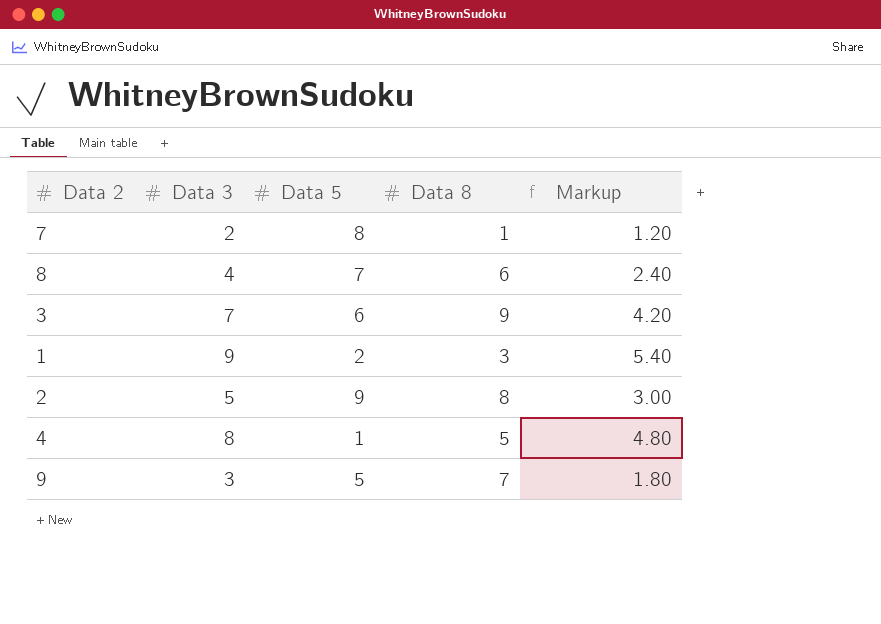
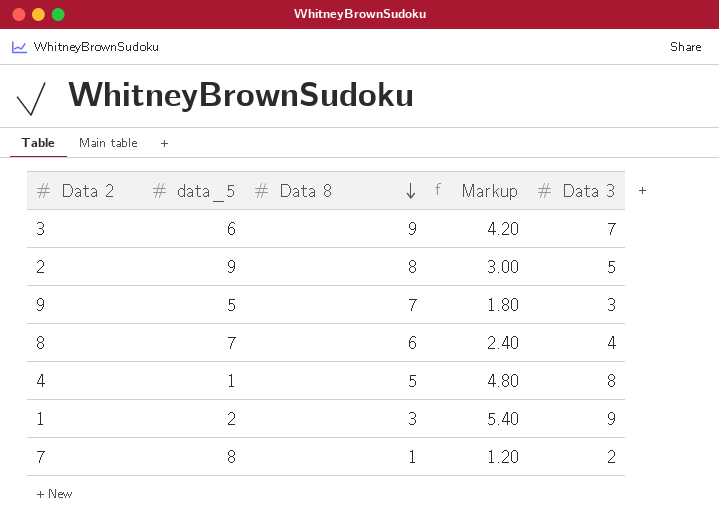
row order: none -> Data 8 descending
column name: Data 5 -> data_5
column Data 3 | position: 2 -> 5

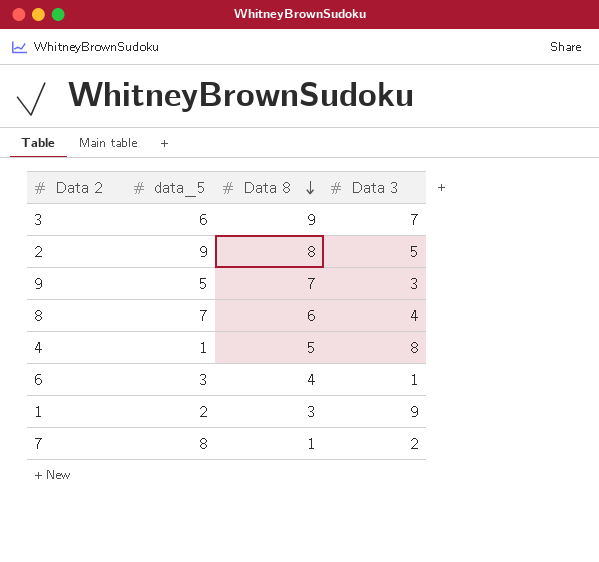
column Markup | formula: [Data 3] * 0.6 -> none
row 6: none -> 3 | 4 | 1

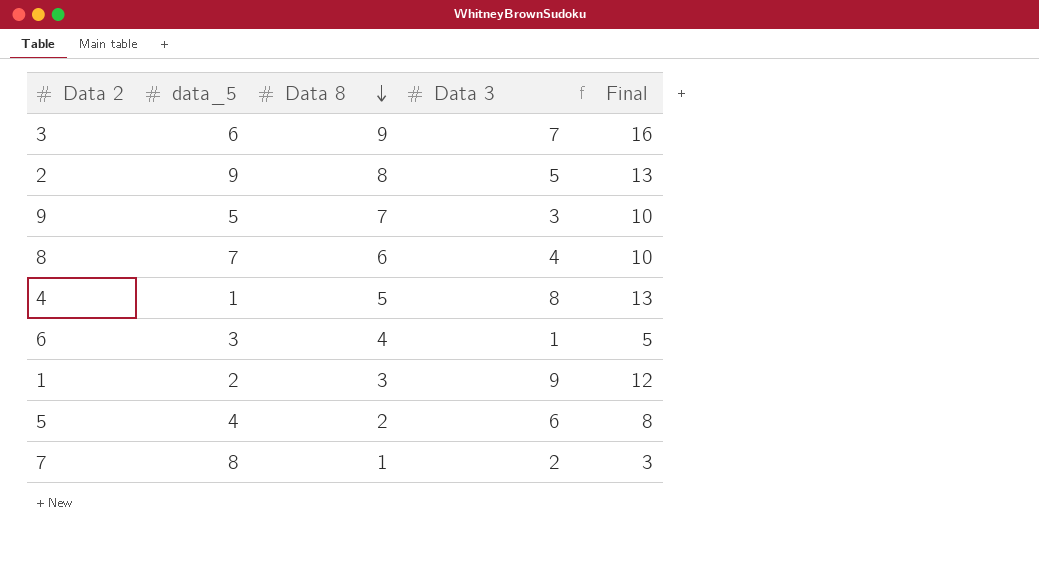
column Final | formula: none -> [Data 8] + [Data 3]
row 5: none -> 4 | 2 | 6 | 8

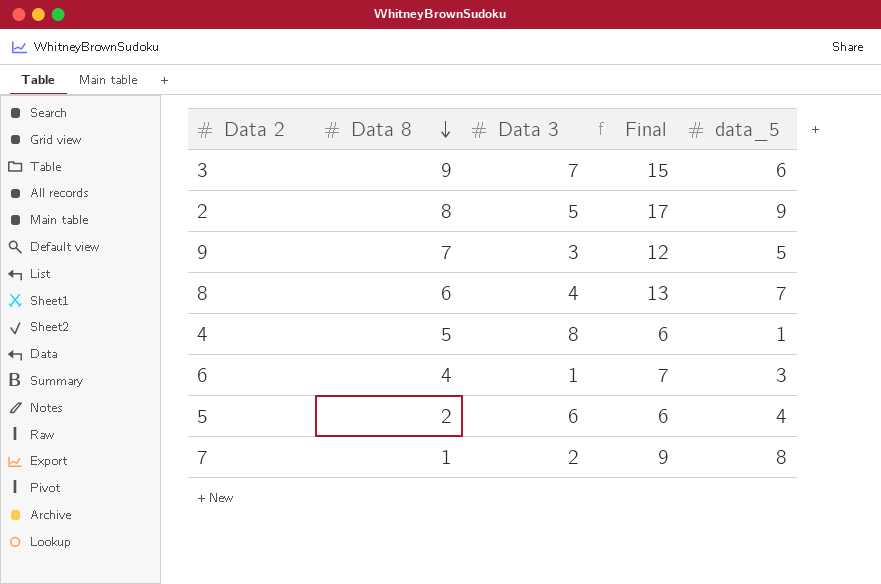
column Final | formula: [Data 8] + [Data 3] -> [Data 8] + [data_5]
column data_5 | position: 2 -> 5
row 1: 2 | 3 | 9 | 12 -> none

